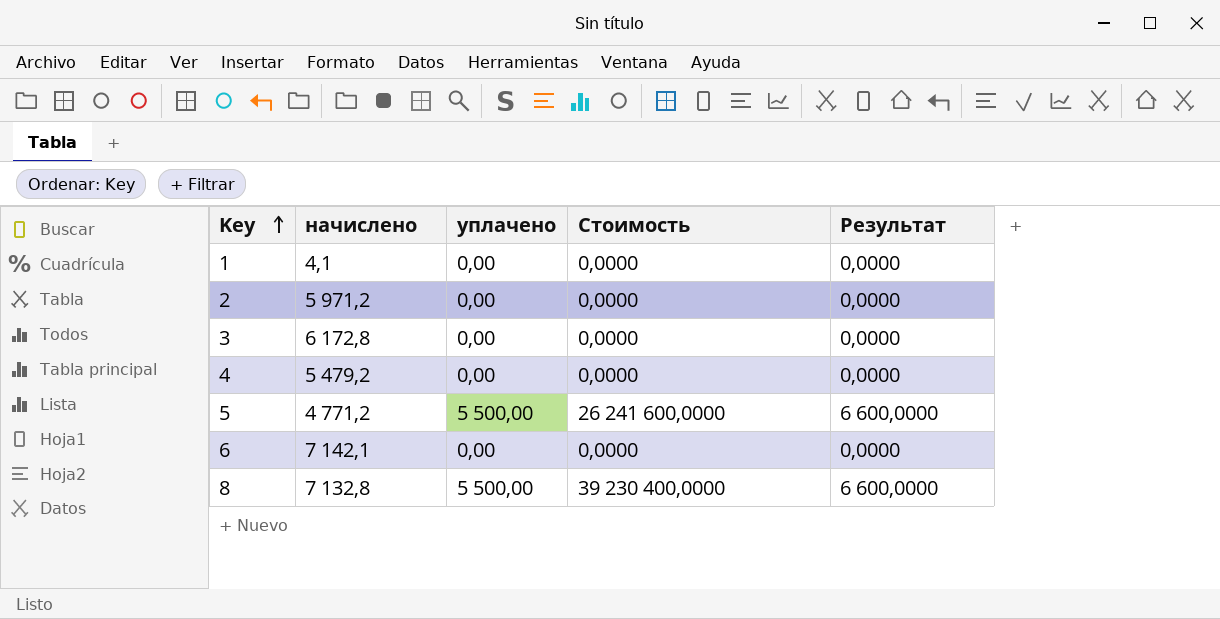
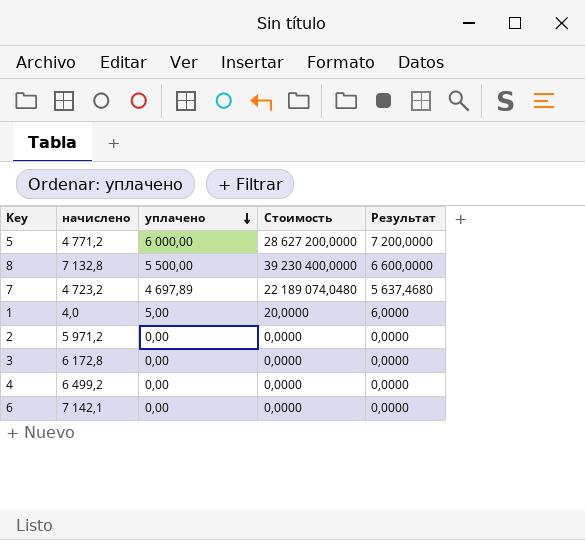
row order: Key ascending -> уплачено descending
5 | уплачено: 5 500,00 -> 6 000,00
5 | Стоимость: 26 241 600,0000 -> 28 627 200,0000
5 | Результат: 6 600,0000 -> 7 200,0000
row 7: none -> 4 723,2 | 4 697,89 | 22 189 074,0480 | 5 637,4680
1 | начислено: 4,1 -> 4,0
1 | уплачено: 0,00 -> 5,00
1 | Стоимость: 0,0000 -> 20,0000
1 | Результат: 0,0000 -> 6,0000
4 | начислено: 5 479,2 -> 6 499,2

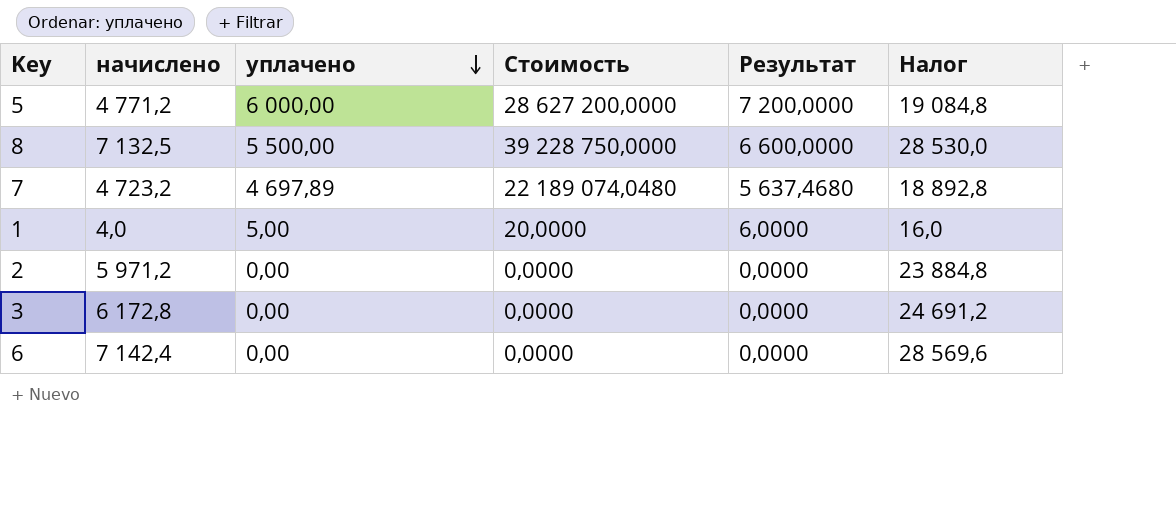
column Налог | formula: none -> [начислено] * 4
row 4: 6 499,2 | 0,00 | 0,0000 | 0,0000 -> none
8 | начислено: 7 132,8 -> 7 132,5
8 | Стоимость: 39 230 400,0000 -> 39 228 750,0000
6 | начислено: 7 142,1 -> 7 142,4

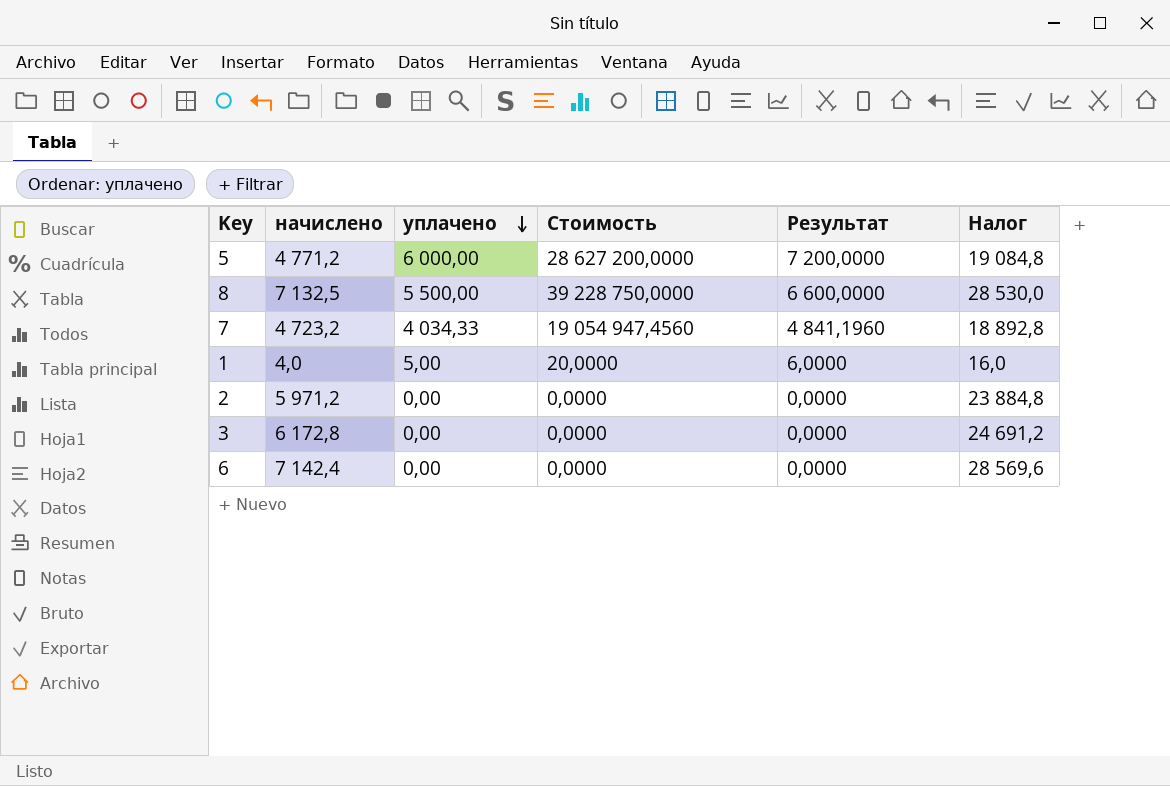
7 | уплачено: 4 697,89 -> 4 034,33
7 | Стоимость: 22 189 074,0480 -> 19 054 947,4560
7 | Результат: 5 637,4680 -> 4 841,1960

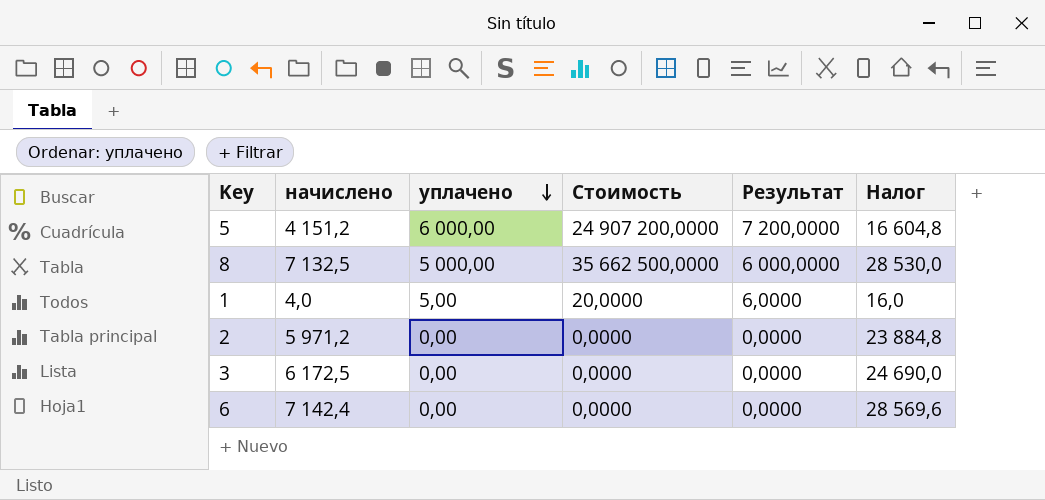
row 7: 4 723,2 | 4 034,33 | 19 054 947,4560 | 4 841,1960 | 18 892,8 -> none
5 | начислено: 4 771,2 -> 4 151,2
5 | Стоимость: 28 627 200,0000 -> 24 907 200,0000
5 | Налог: 19 084,8 -> 16 604,8
8 | уплачено: 5 500,00 -> 5 000,00
8 | Стоимость: 39 228 750,0000 -> 35 662 500,0000
8 | Результат: 6 600,0000 -> 6 000,0000
3 | начислено: 6 172,8 -> 6 172,5
3 | Налог: 24 691,2 -> 24 690,0

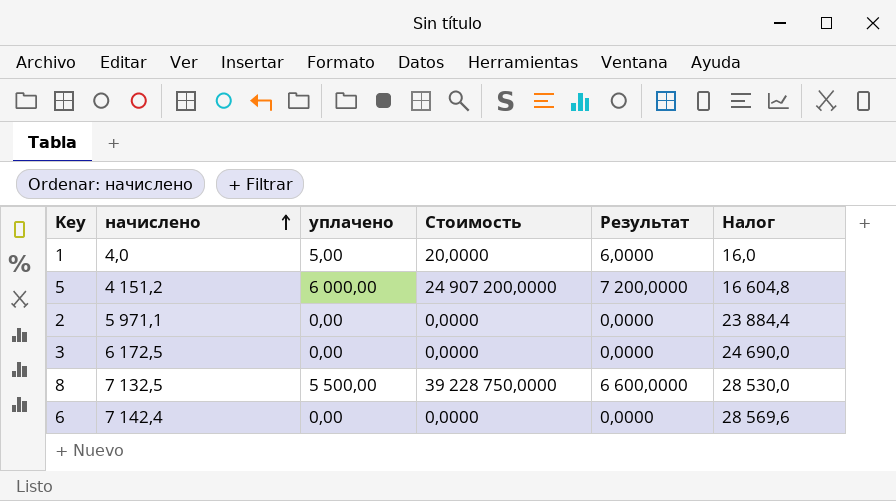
row order: уплачено descending -> начислено ascending
2 | начислено: 5 971,2 -> 5 971,1
2 | Налог: 23 884,8 -> 23 884,4
8 | уплачено: 5 000,00 -> 5 500,00
8 | Стоимость: 35 662 500,0000 -> 39 228 750,0000
8 | Результат: 6 000,0000 -> 6 600,0000

